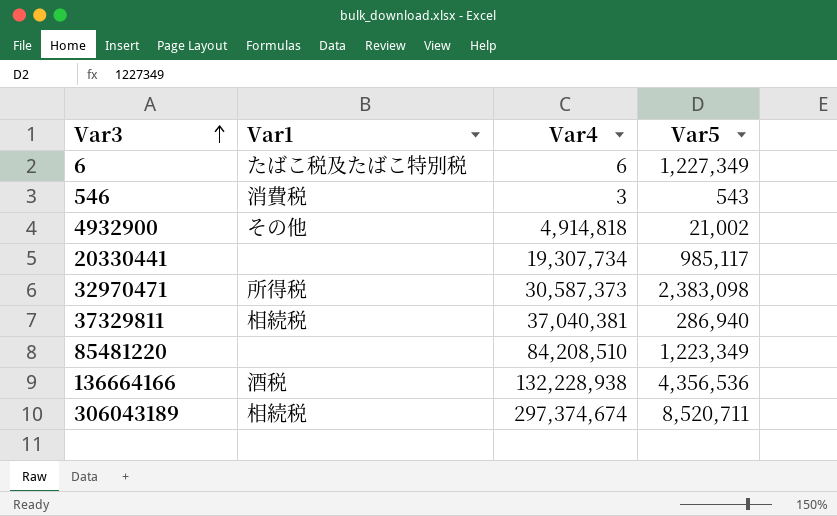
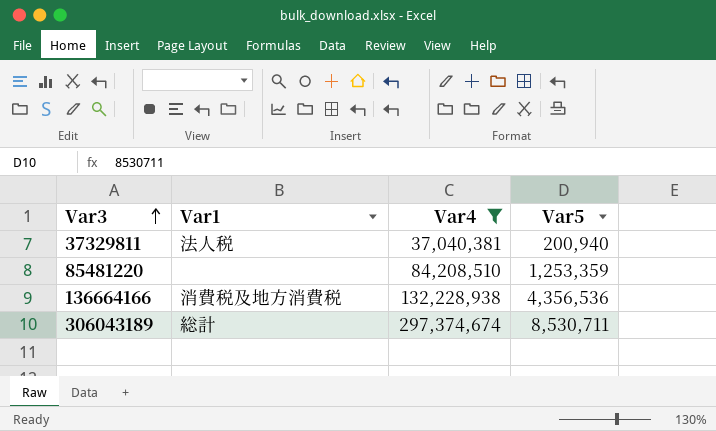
filter: none -> Var4 >= 37,040,381
37329811 | Var1: 相続税 -> 法人税
37329811 | Var5: 286,940 -> 200,940
85481220 | Var5: 1,223,349 -> 1,253,359
136664166 | Var1: 酒税 -> 消費税及地方消費税
306043189 | Var1: 相続税 -> 総計
306043189 | Var5: 8,520,711 -> 8,530,711

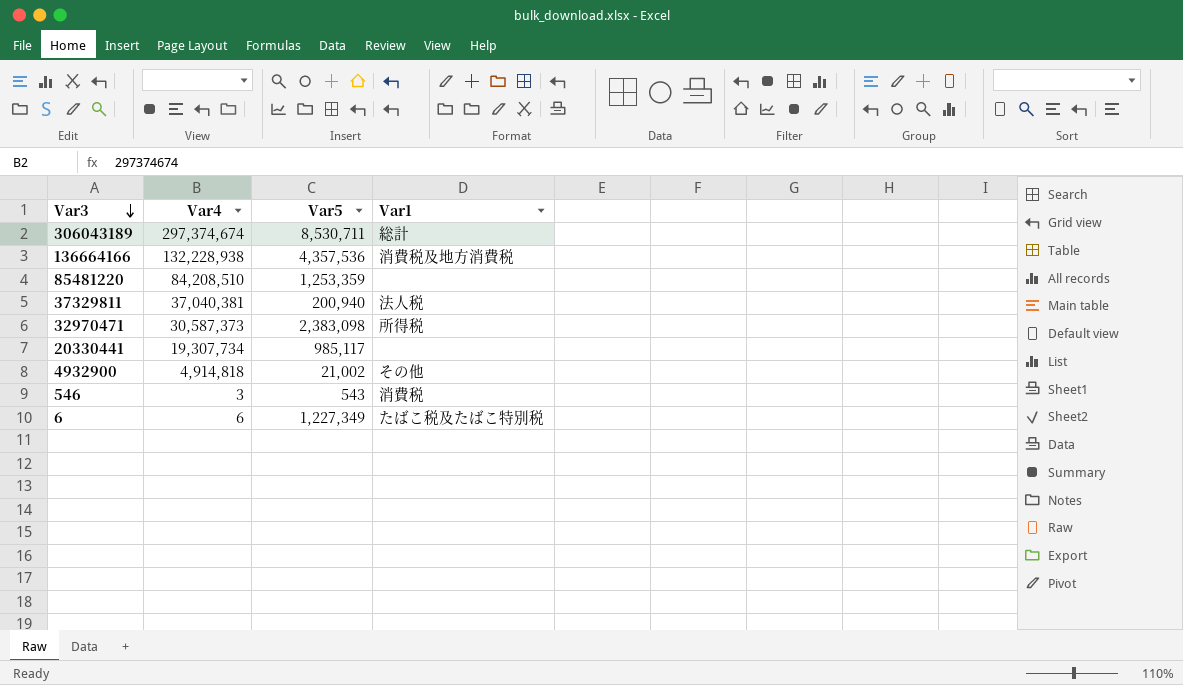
filter: Var4 >= 37,040,381 -> none
row order: Var3 ascending -> Var3 descending
column Var1 | position: 2 -> 4
136664166 | Var5: 4,356,536 -> 4,357,536

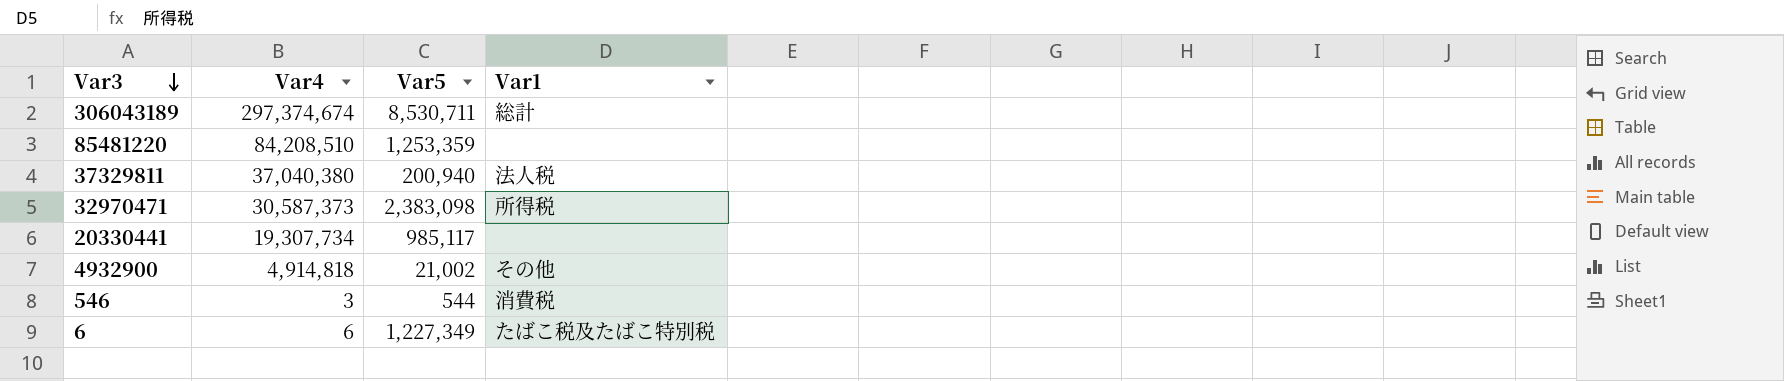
row 136664166: 132,228,938 | 4,357,536 | 消費税及地方消費税 -> none
37329811 | Var4: 37,040,381 -> 37,040,380
546 | Var5: 543 -> 544

